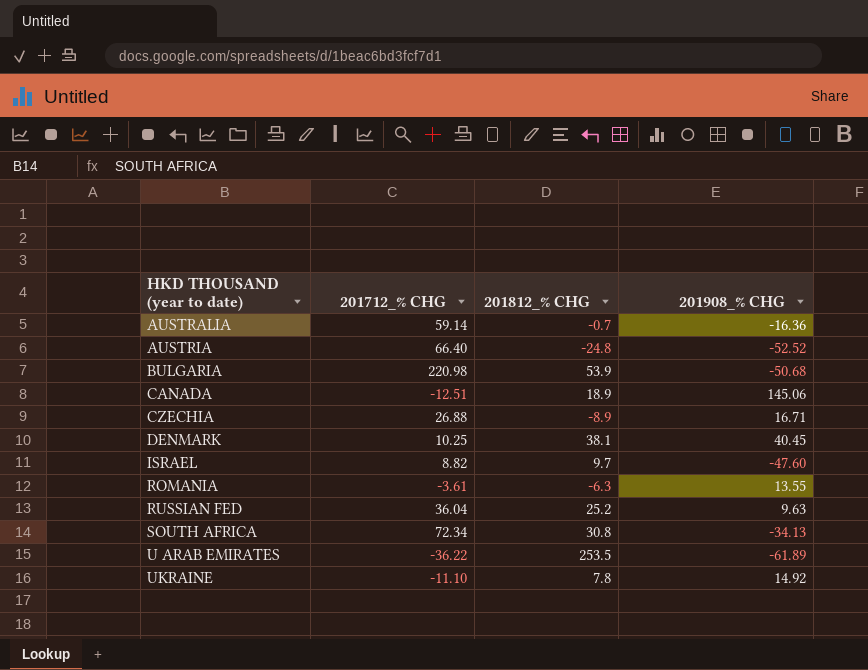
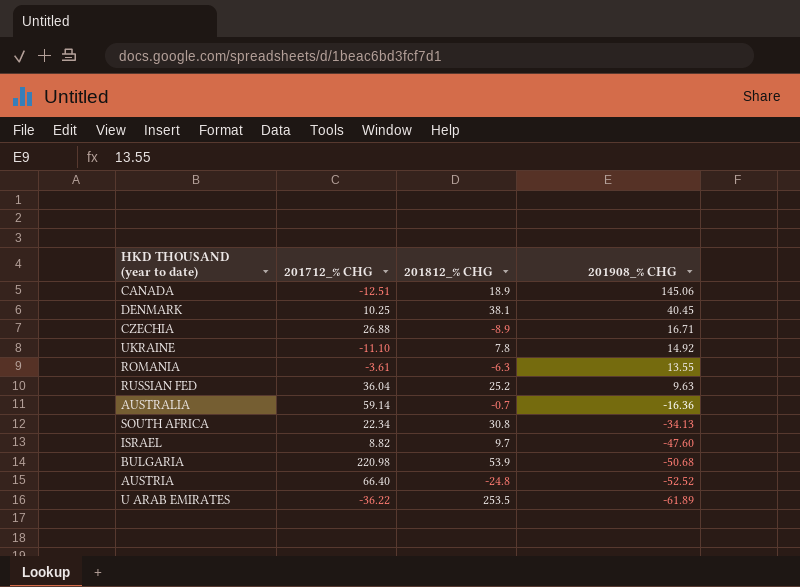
row order: HKD THOUSAND (year to date) ascending -> 201908_% CHG descending
SOUTH AFRICA | 201712_% CHG: 72.34 -> 22.34

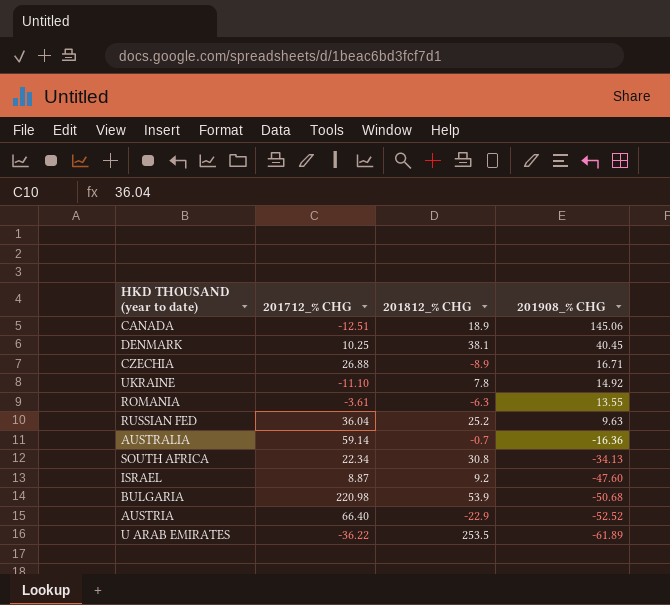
ISRAEL | 201712_% CHG: 8.82 -> 8.87
ISRAEL | 201812_% CHG: 9.7 -> 9.2
AUSTRIA | 201812_% CHG: -24.8 -> -22.9

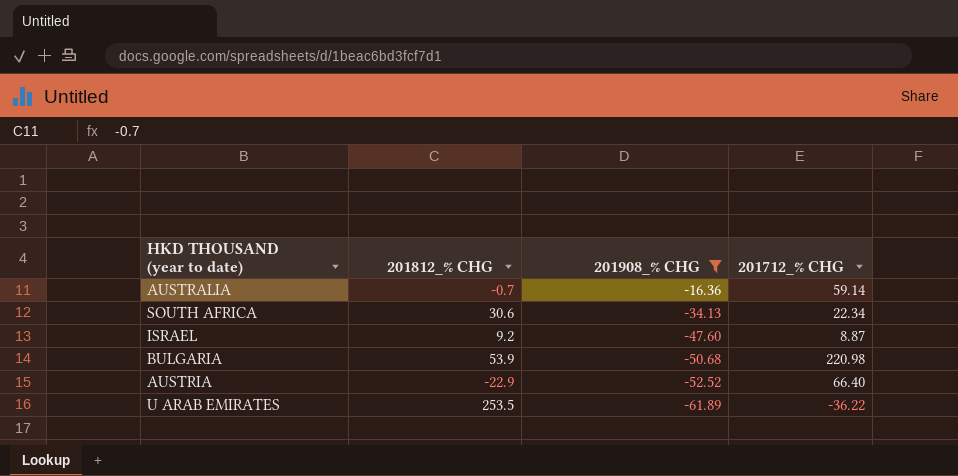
filter: none -> 201908_% CHG <= -16.36
column 201712_% CHG | position: 2 -> 4
SOUTH AFRICA | 201812_% CHG: 30.8 -> 30.6

